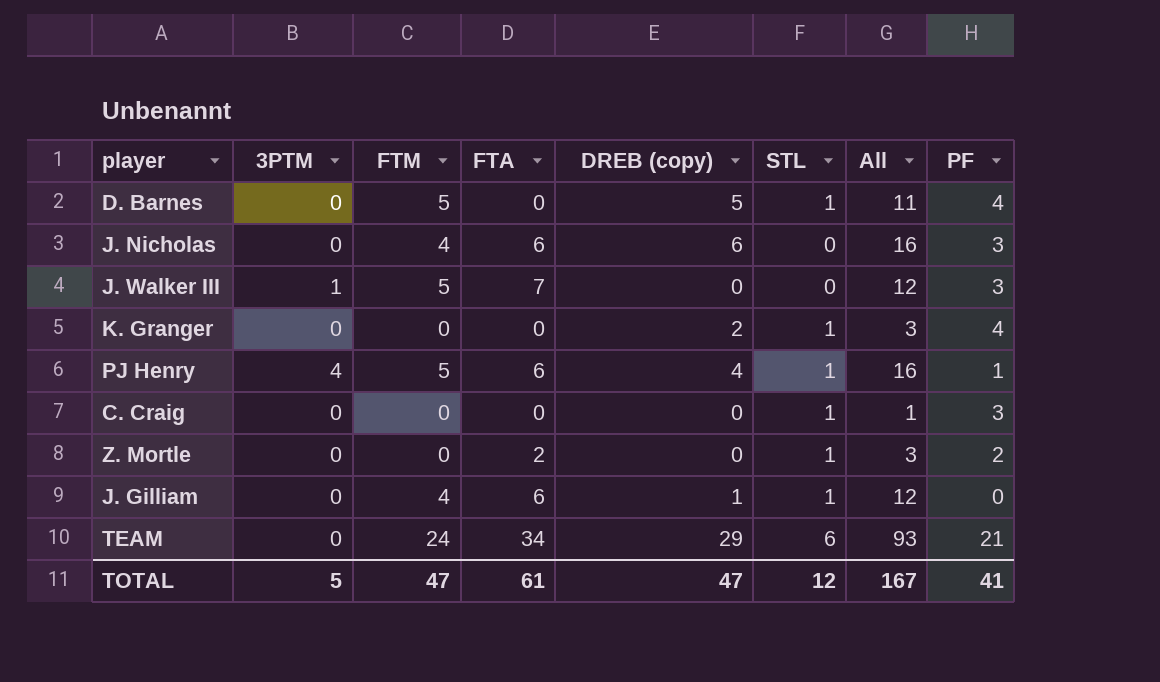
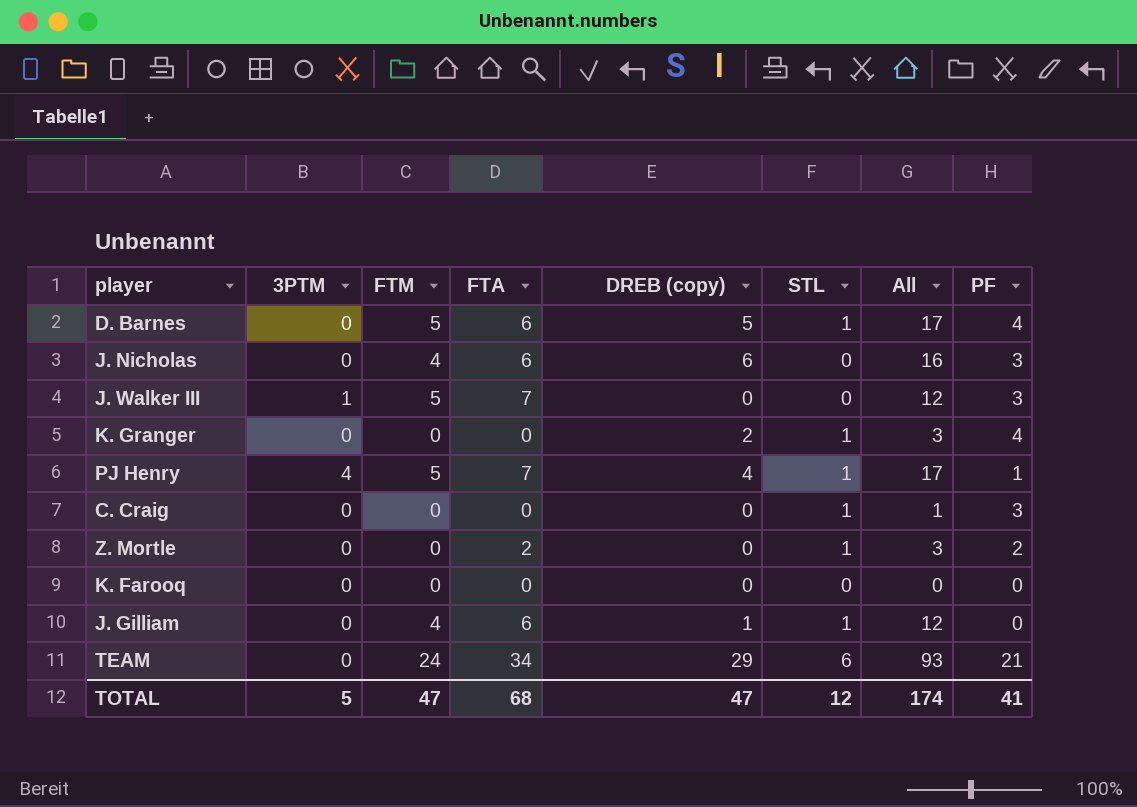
D. Barnes | FTA: 0 -> 6
D. Barnes | All: 11 -> 17
PJ Henry | FTA: 6 -> 7
PJ Henry | All: 16 -> 17
row K. Farooq: none -> 0 | 0 | 0 | 0 | 0 | 0 | 0
TOTAL | FTA: 61 -> 68
TOTAL | All: 167 -> 174

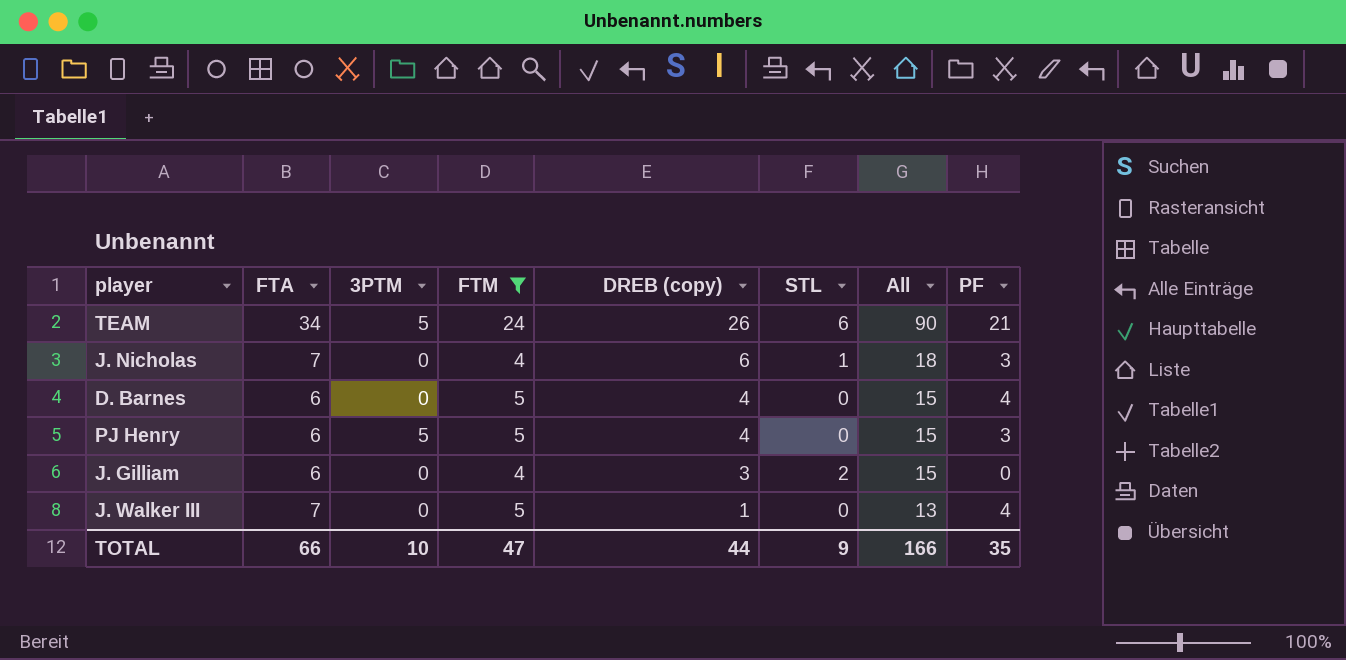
filter: none -> FTM != 0
row order: none -> DREB (copy) descending
column FTA | position: 4 -> 2
TEAM | 3PTM: 0 -> 5
TEAM | DREB (copy): 29 -> 26
TEAM | All: 93 -> 90
J. Nicholas | FTA: 6 -> 7
J. Nicholas | STL: 0 -> 1
J. Nicholas | All: 16 -> 18
D. Barnes | DREB (copy): 5 -> 4
D. Barnes | STL: 1 -> 0
D. Barnes | All: 17 -> 15
PJ Henry | FTA: 7 -> 6
PJ Henry | 3PTM: 4 -> 5
PJ Henry | STL: 1 -> 0
PJ Henry | All: 17 -> 15
PJ Henry | PF: 1 -> 3
J. Gilliam | DREB (copy): 1 -> 3
J. Gilliam | STL: 1 -> 2
J. Gilliam | All: 12 -> 15
J. Walker III | 3PTM: 1 -> 0
J. Walker III | DREB (copy): 0 -> 1
J. Walker III | All: 12 -> 13
J. Walker III | PF: 3 -> 4
TOTAL | FTA: 68 -> 66
TOTAL | 3PTM: 5 -> 10
TOTAL | DREB (copy): 47 -> 44
TOTAL | STL: 12 -> 9
TOTAL | All: 174 -> 166
TOTAL | PF: 41 -> 35

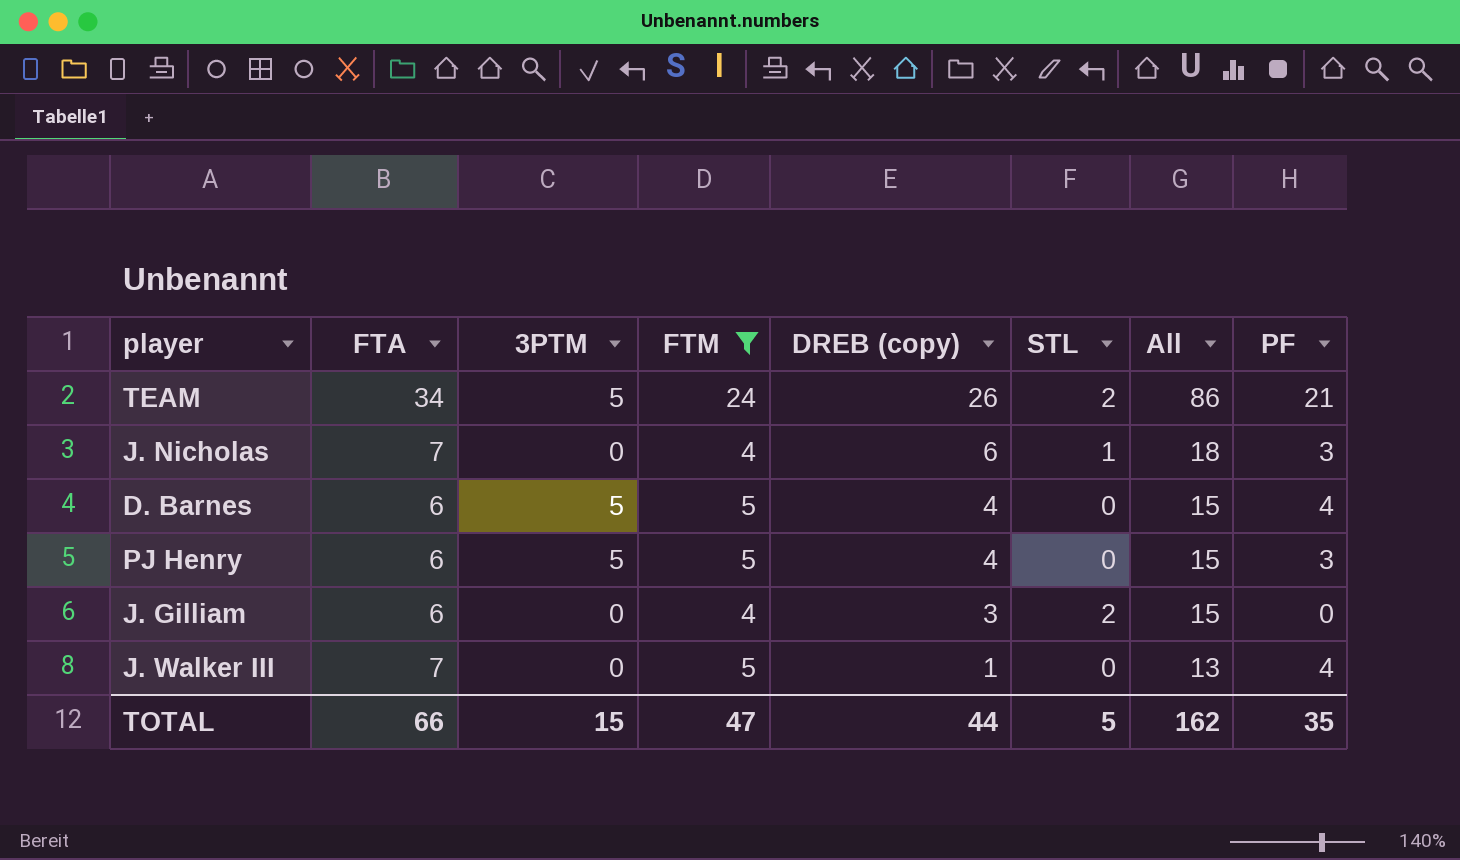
TEAM | STL: 6 -> 2
TEAM | All: 90 -> 86
D. Barnes | 3PTM: 0 -> 5
TOTAL | 3PTM: 10 -> 15
TOTAL | STL: 9 -> 5
TOTAL | All: 166 -> 162

